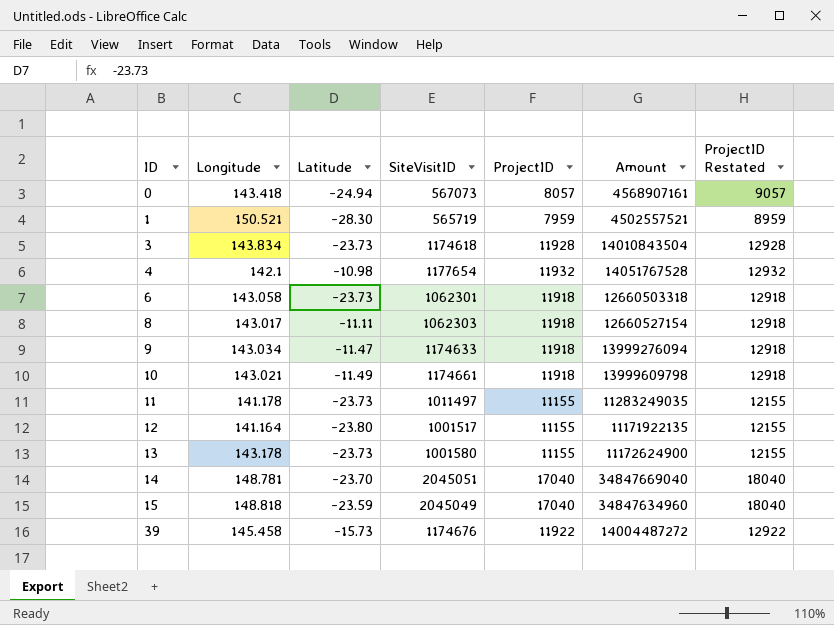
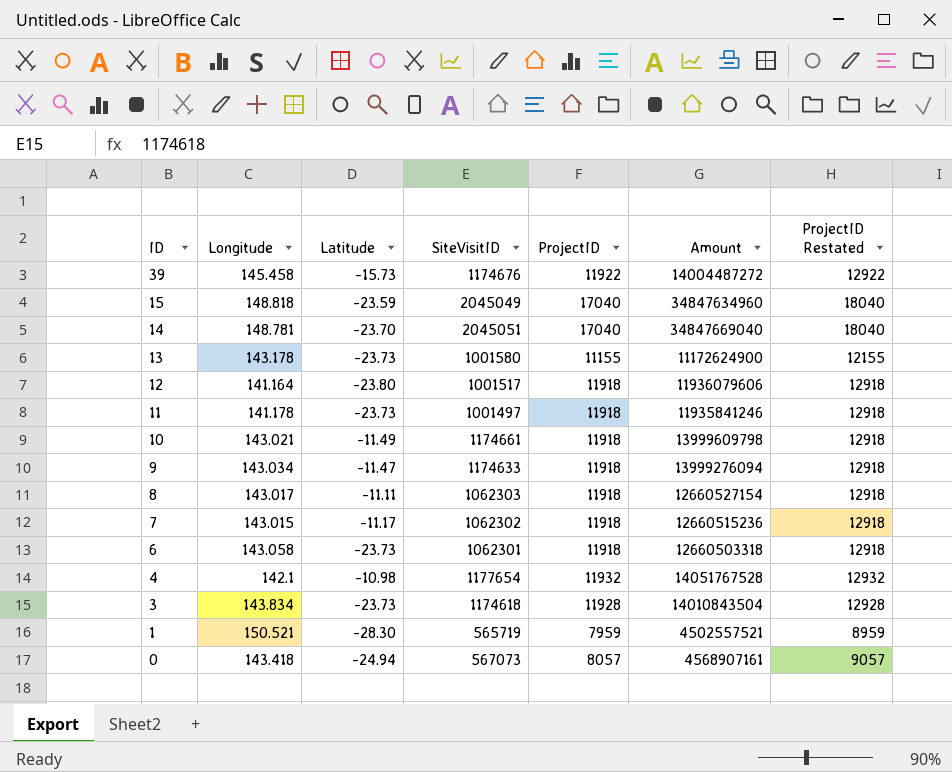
row order: ID ascending -> ID descending
12 | ProjectID: 11155 -> 11918
12 | Amount: 11171922135 -> 11936079606
12 | ProjectID Restated: 12155 -> 12918
11 | SiteVisitID: 1011497 -> 1001497
11 | ProjectID: 11155 -> 11918
11 | Amount: 11283249035 -> 11935841246
11 | ProjectID Restated: 12155 -> 12918
row 7: none -> 143.015 | -11.17 | 1062302 | 11918 | 12660515236 | 12918

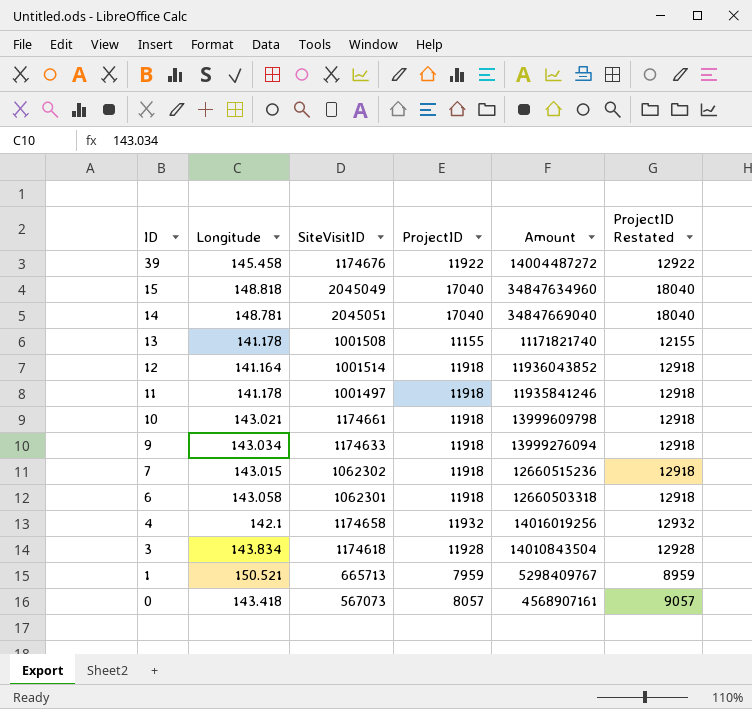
column Latitude | position: 3 -> none
row 8: 143.017 | -11.11 | 1062303 | 11918 | 12660527154 | 12918 -> none
13 | Longitude: 143.178 -> 141.178
13 | SiteVisitID: 1001580 -> 1001508
13 | Amount: 11172624900 -> 11171821740
12 | SiteVisitID: 1001517 -> 1001514
12 | Amount: 11936079606 -> 11936043852
4 | SiteVisitID: 1177654 -> 1174658
4 | Amount: 14051767528 -> 14016019256
1 | SiteVisitID: 565719 -> 665713
1 | Amount: 4502557521 -> 5298409767

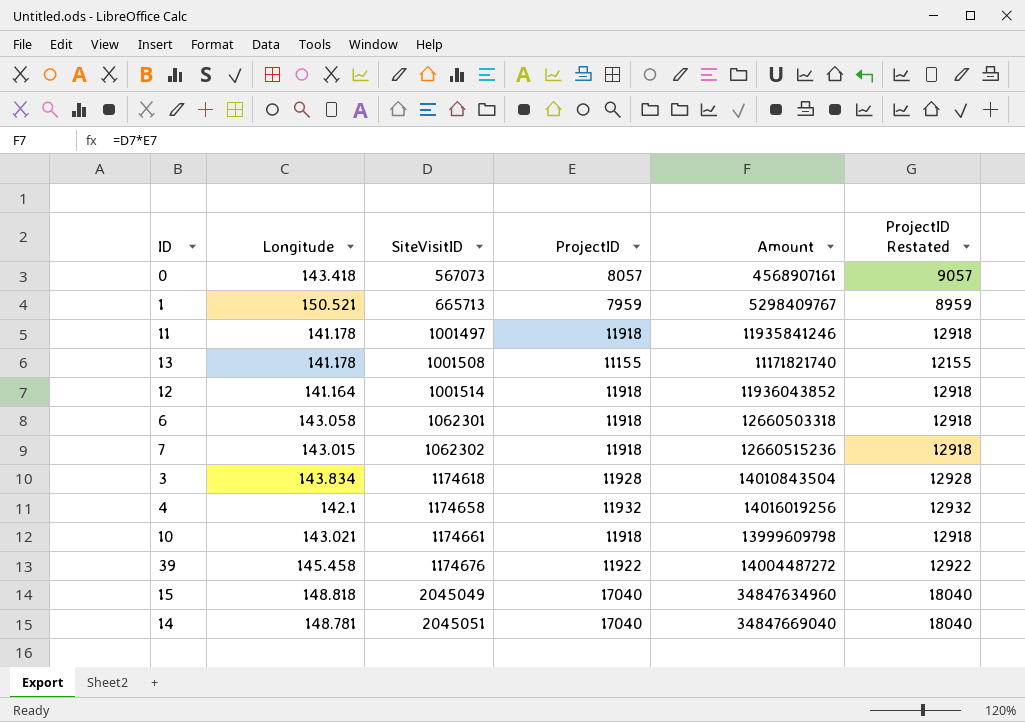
row order: ID descending -> SiteVisitID ascending
row 9: 143.034 | 1174633 | 11918 | 13999276094 | 12918 -> none

